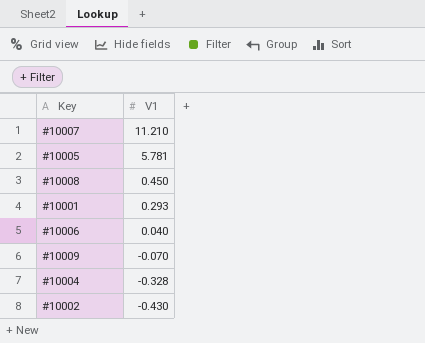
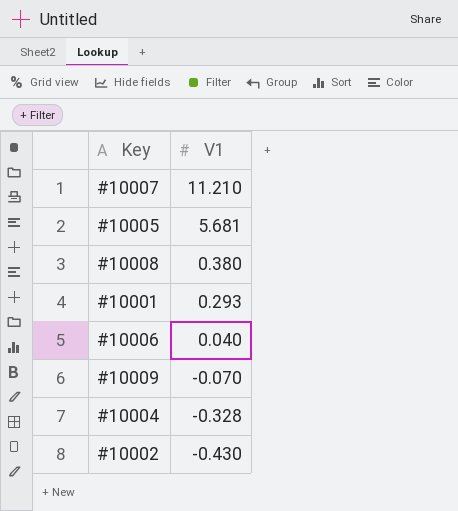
#10005 | V1: 5.781 -> 5.681
#10008 | V1: 0.450 -> 0.380

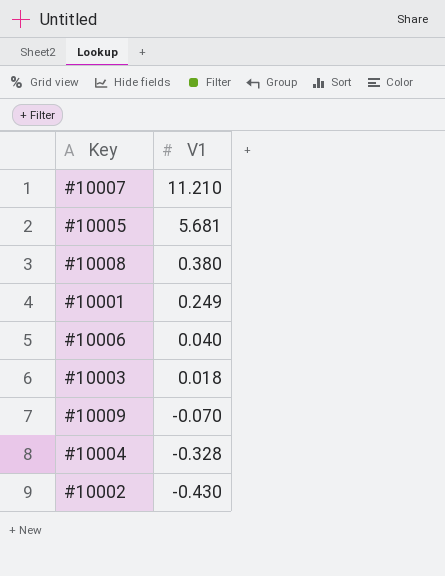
#10001 | V1: 0.293 -> 0.249
row #10003: none -> 0.018

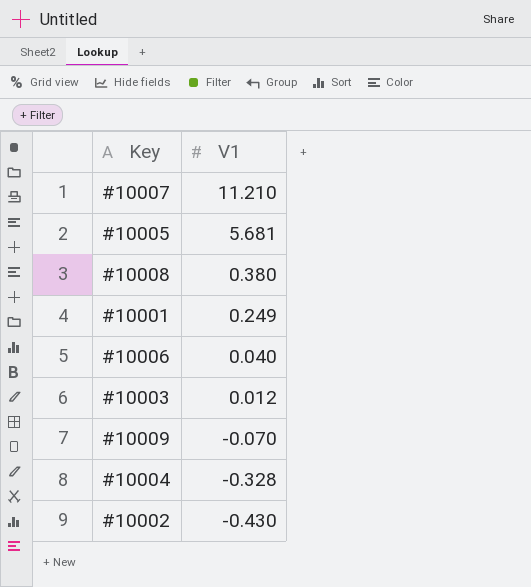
#10003 | V1: 0.018 -> 0.012

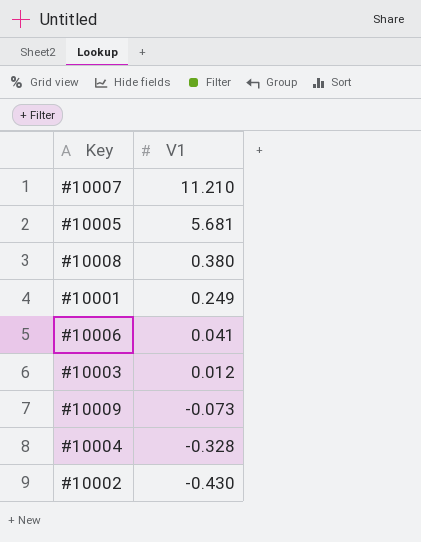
#10006 | V1: 0.040 -> 0.041
#10009 | V1: -0.070 -> -0.073

